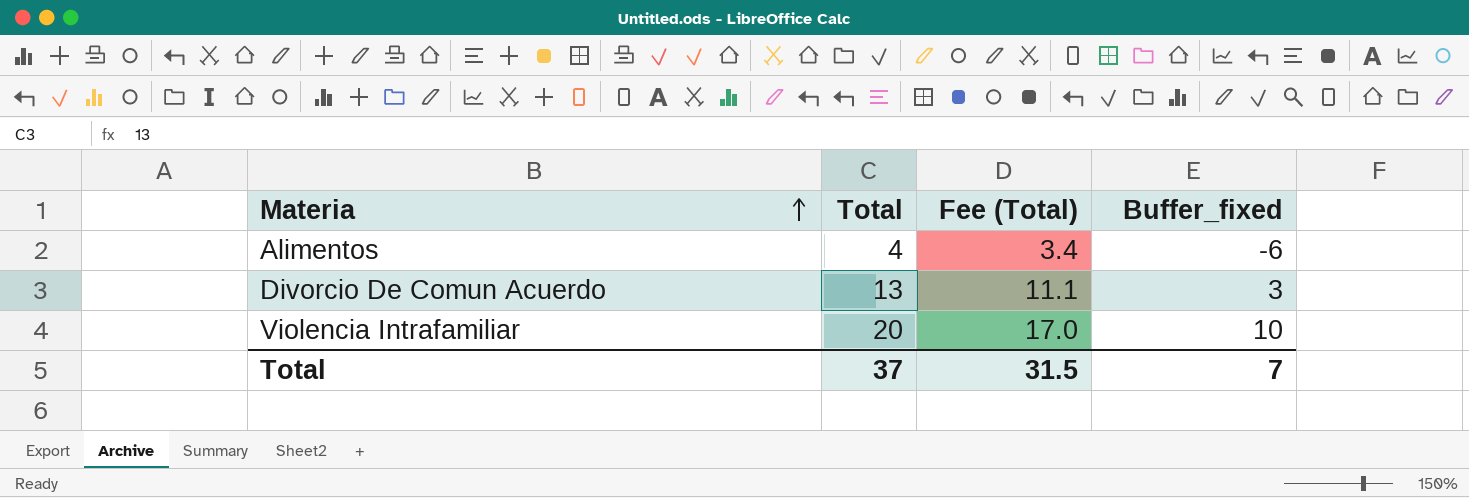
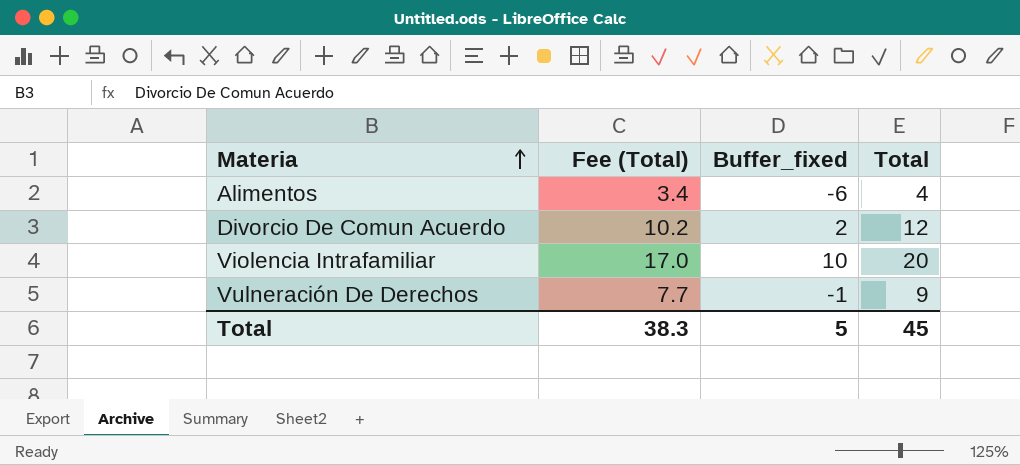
column Total | position: 2 -> 4
Divorcio De Comun Acuerdo | Fee (Total): 11.1 -> 10.2
Divorcio De Comun Acuerdo | Buffer_fixed: 3 -> 2
Divorcio De Comun Acuerdo | Total: 13 -> 12
row Vulneración De Derechos: none -> 7.7 | -1 | 9
Total | Fee (Total): 31.5 -> 38.3
Total | Buffer_fixed: 7 -> 5
Total | Total: 37 -> 45

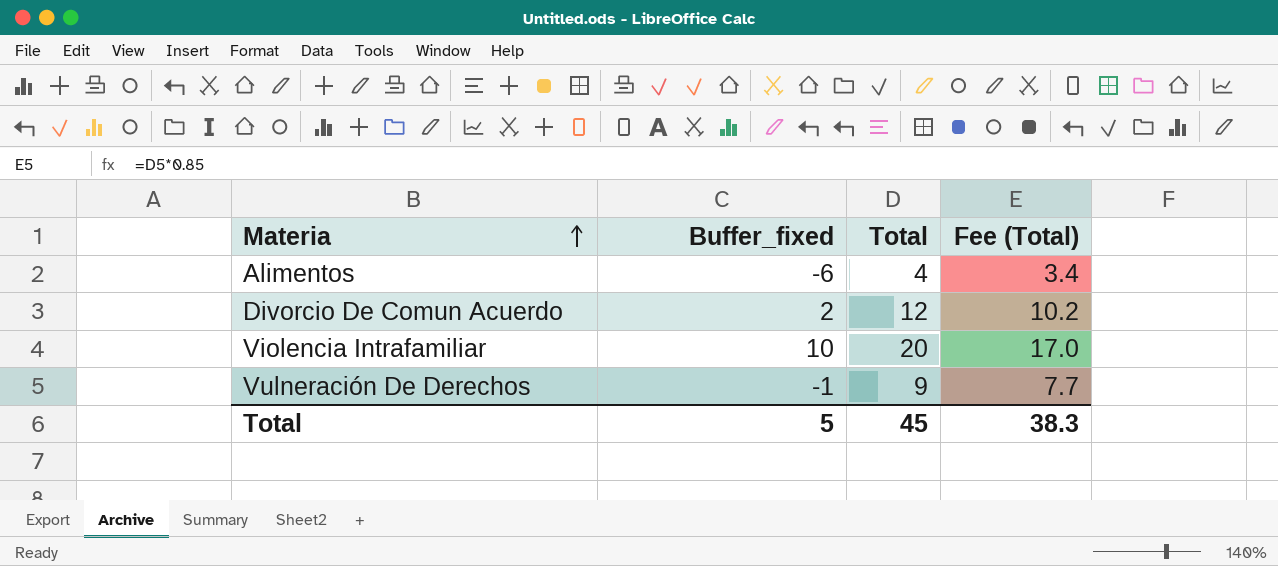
column Fee (Total) | position: 2 -> 4

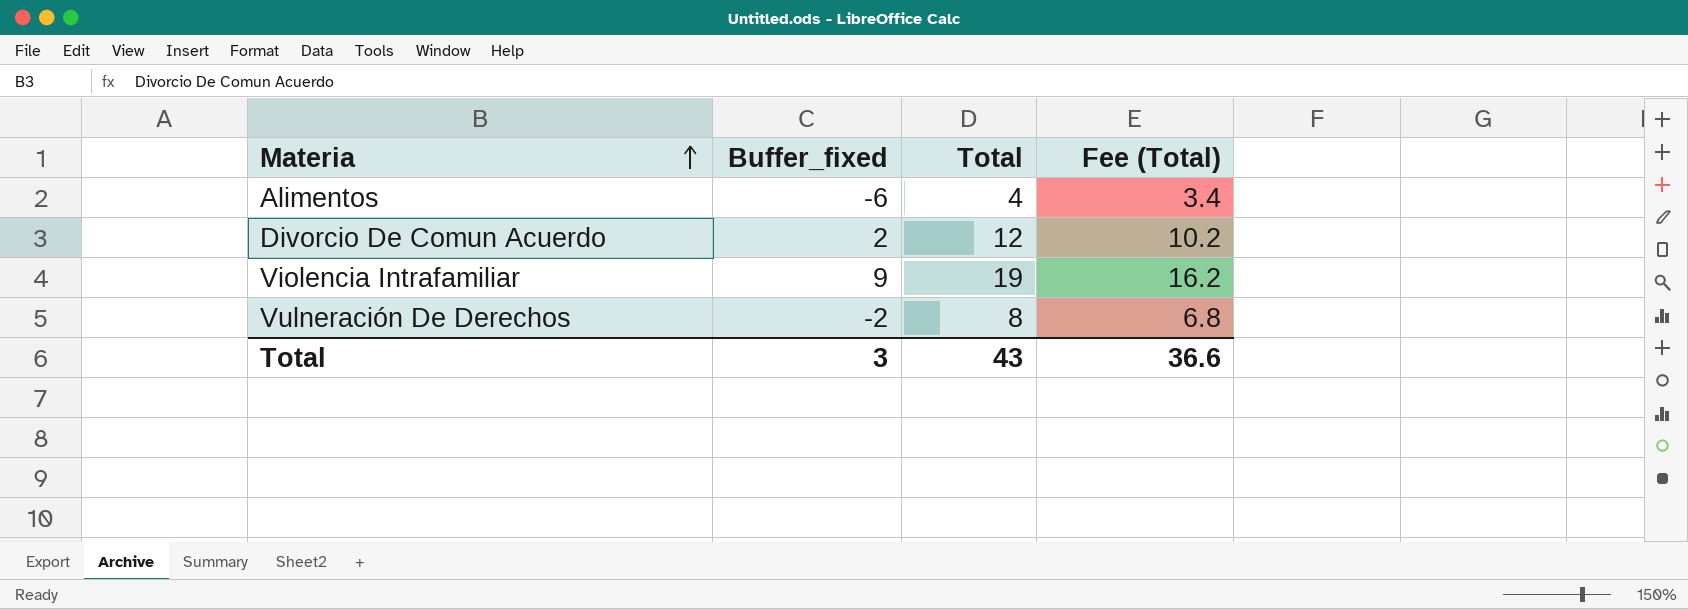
Violencia Intrafamiliar | Buffer_fixed: 10 -> 9
Violencia Intrafamiliar | Total: 20 -> 19
Violencia Intrafamiliar | Fee (Total): 17.0 -> 16.2
Vulneración De Derechos | Buffer_fixed: -1 -> -2
Vulneración De Derechos | Total: 9 -> 8
Vulneración De Derechos | Fee (Total): 7.7 -> 6.8
Total | Buffer_fixed: 5 -> 3
Total | Total: 45 -> 43
Total | Fee (Total): 38.3 -> 36.6

